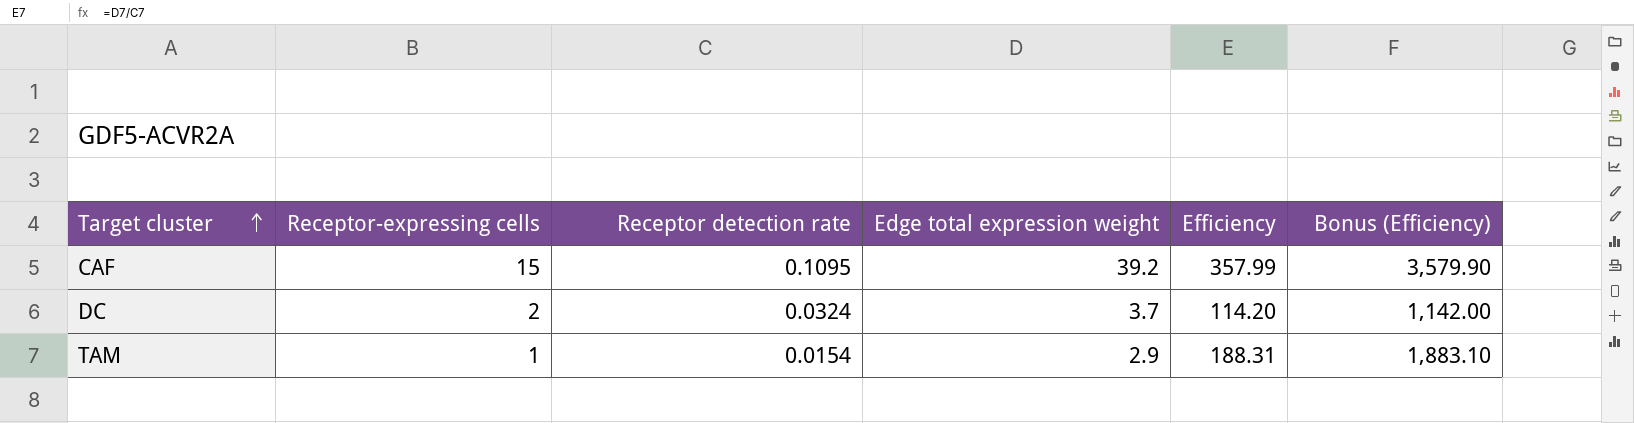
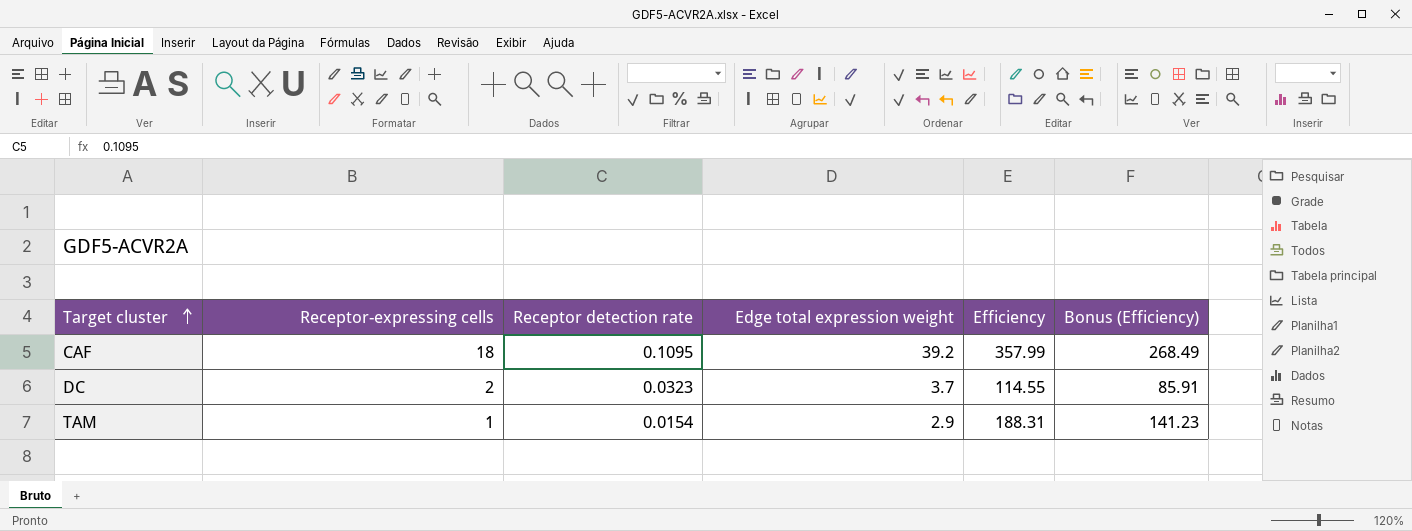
column Bonus (Efficiency) | formula: [Efficiency] * 10 -> [Efficiency] * 0.75
CAF | Receptor-expressing cells: 15 -> 18
DC | Receptor detection rate: 0.0324 -> 0.0323
DC | Efficiency: 114.20 -> 114.55

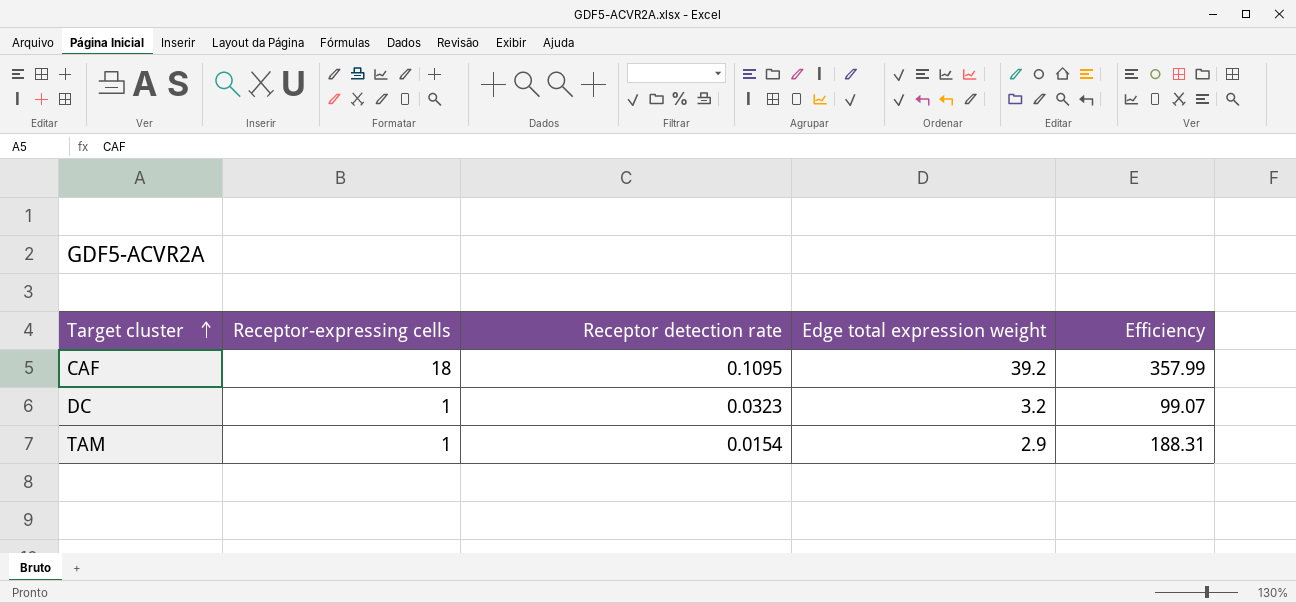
column Bonus (Efficiency) | formula: [Efficiency] * 0.75 -> none
DC | Receptor-expressing cells: 2 -> 1
DC | Edge total expression weight: 3.7 -> 3.2
DC | Efficiency: 114.55 -> 99.07

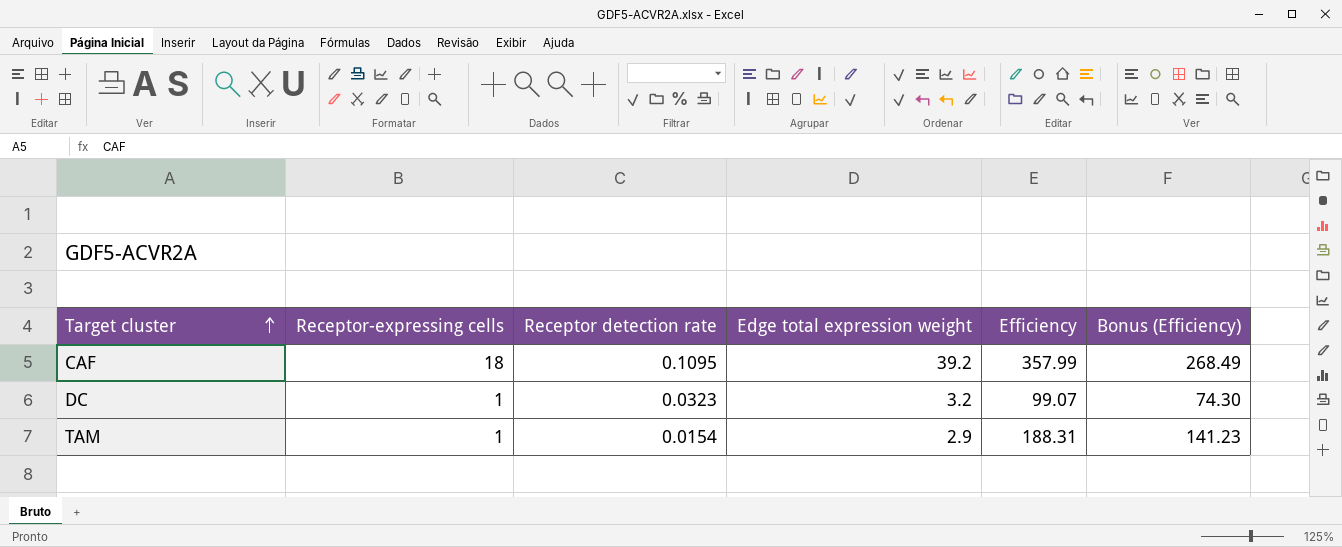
column Bonus (Efficiency) | formula: none -> [Efficiency] * 0.75

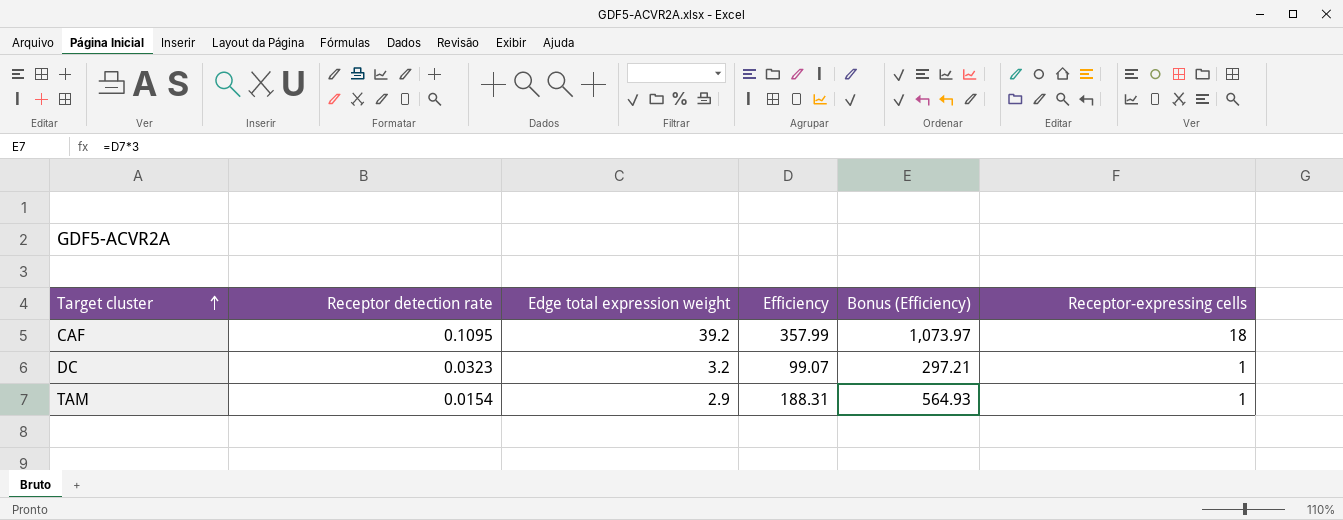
column Bonus (Efficiency) | formula: [Efficiency] * 0.75 -> [Efficiency] * 3
column Receptor-expressing cells | position: 2 -> 6

